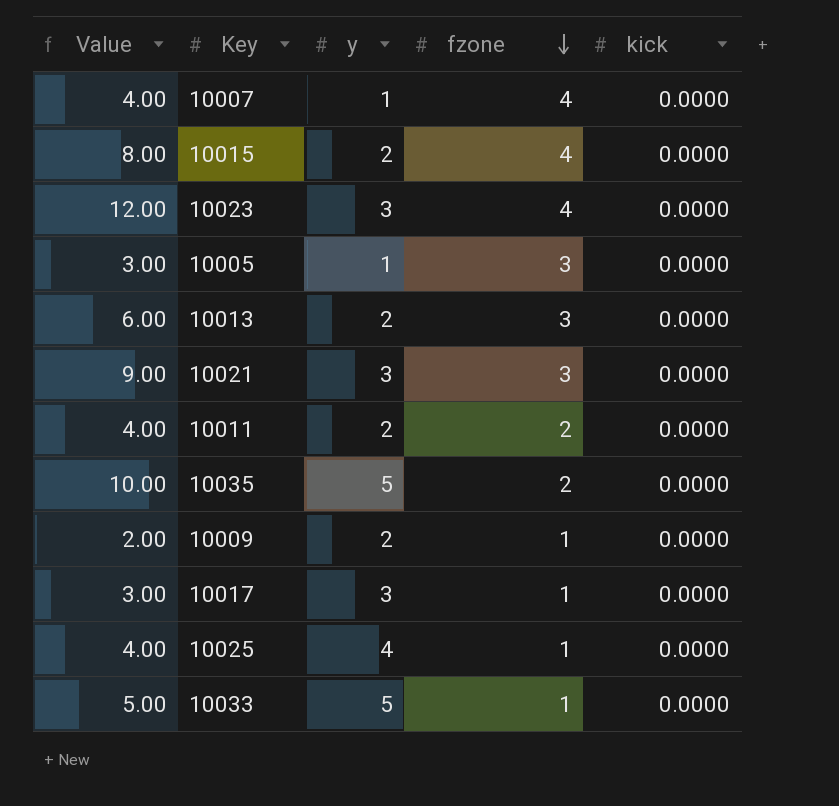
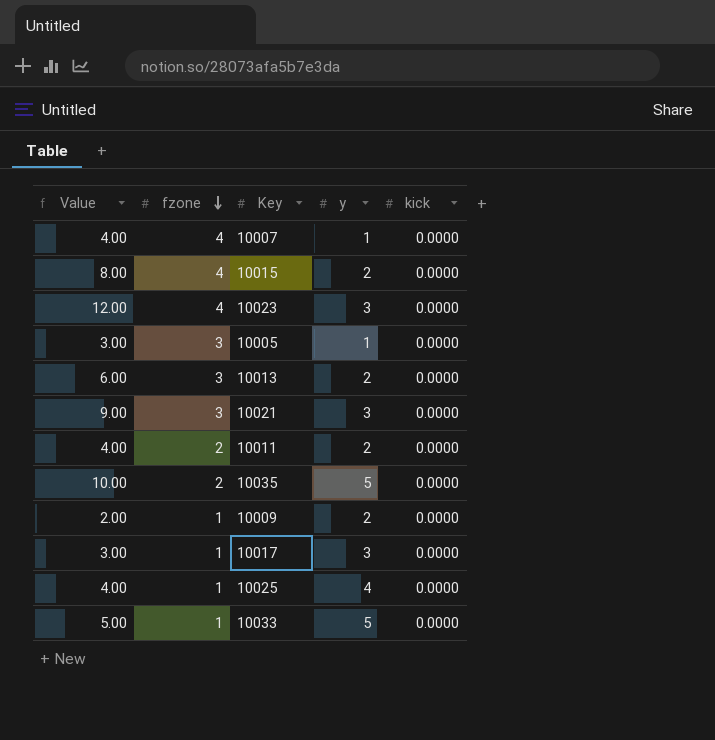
column fzone | position: 4 -> 2

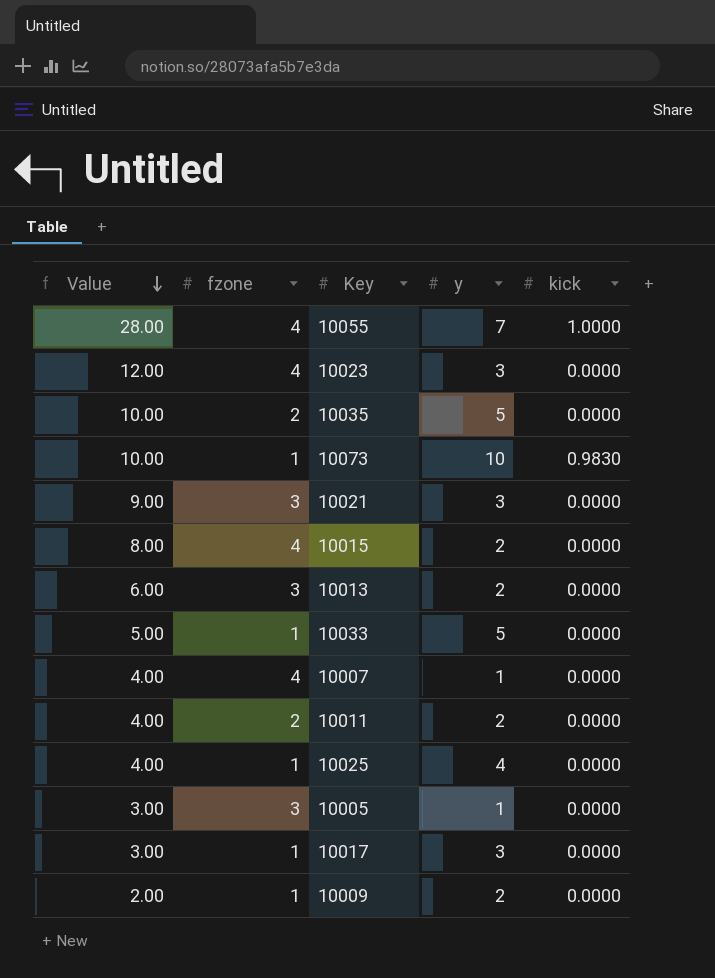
row order: fzone descending -> Value descending
row 10055: none -> 28.00 | 4 | 7 | 1.0000
row 10073: none -> 10.00 | 1 | 10 | 0.9830

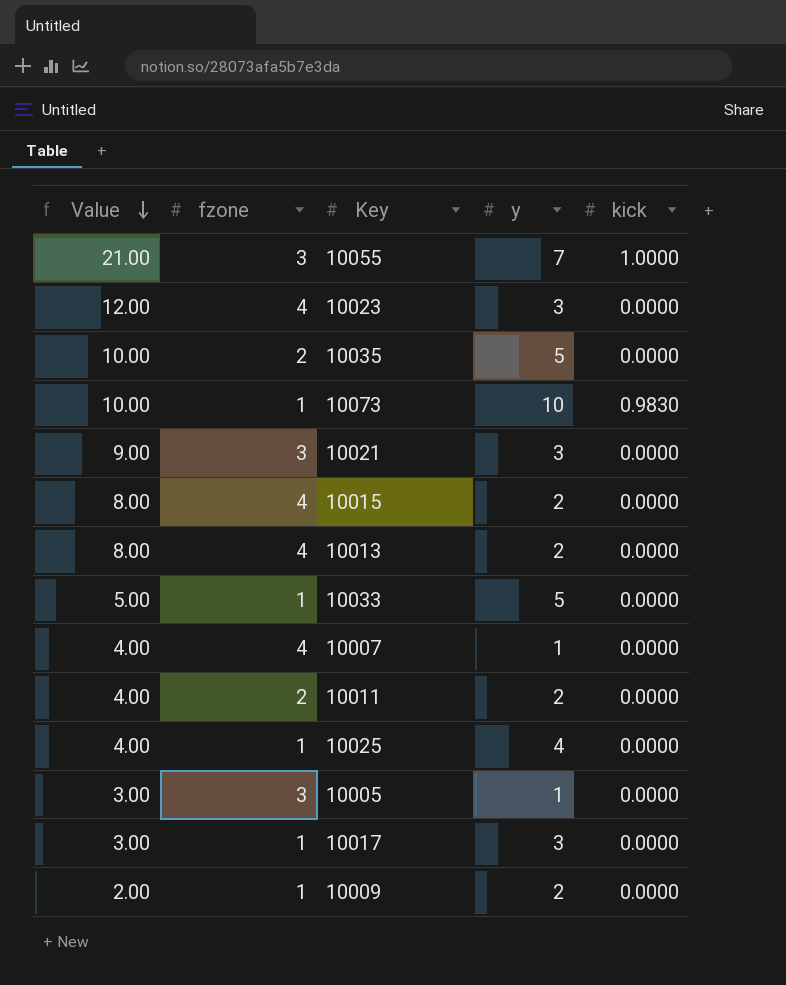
10055 | Value: 28.00 -> 21.00
10055 | fzone: 4 -> 3
10013 | Value: 6.00 -> 8.00
10013 | fzone: 3 -> 4

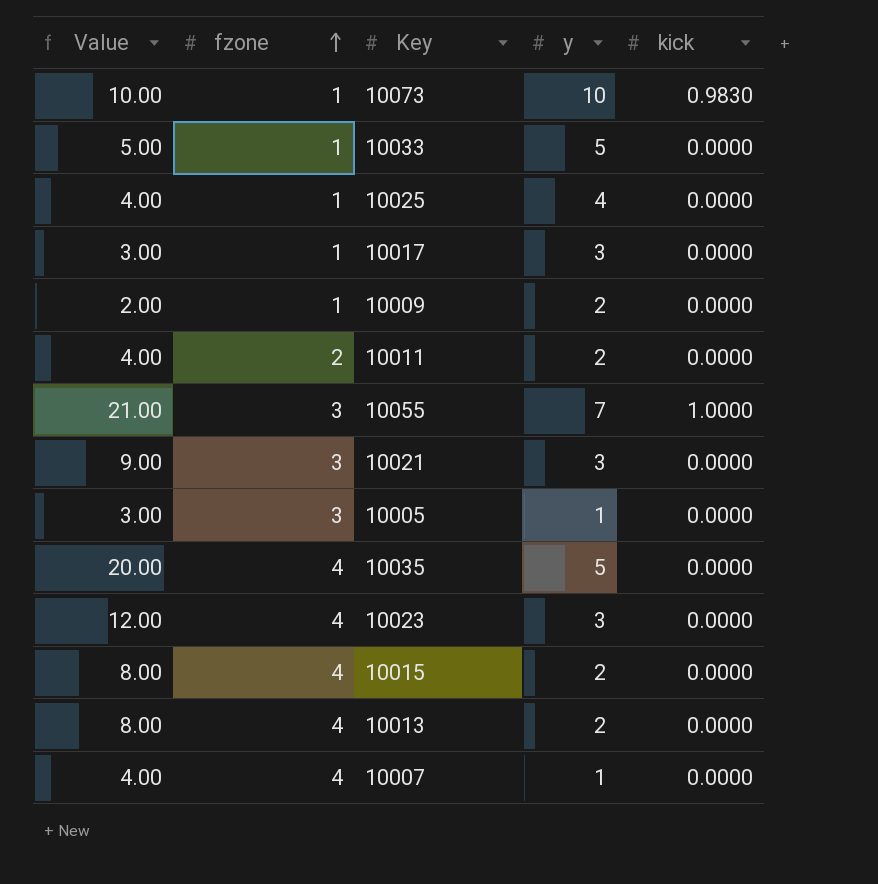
row order: Value descending -> fzone ascending
10035 | Value: 10.00 -> 20.00
10035 | fzone: 2 -> 4

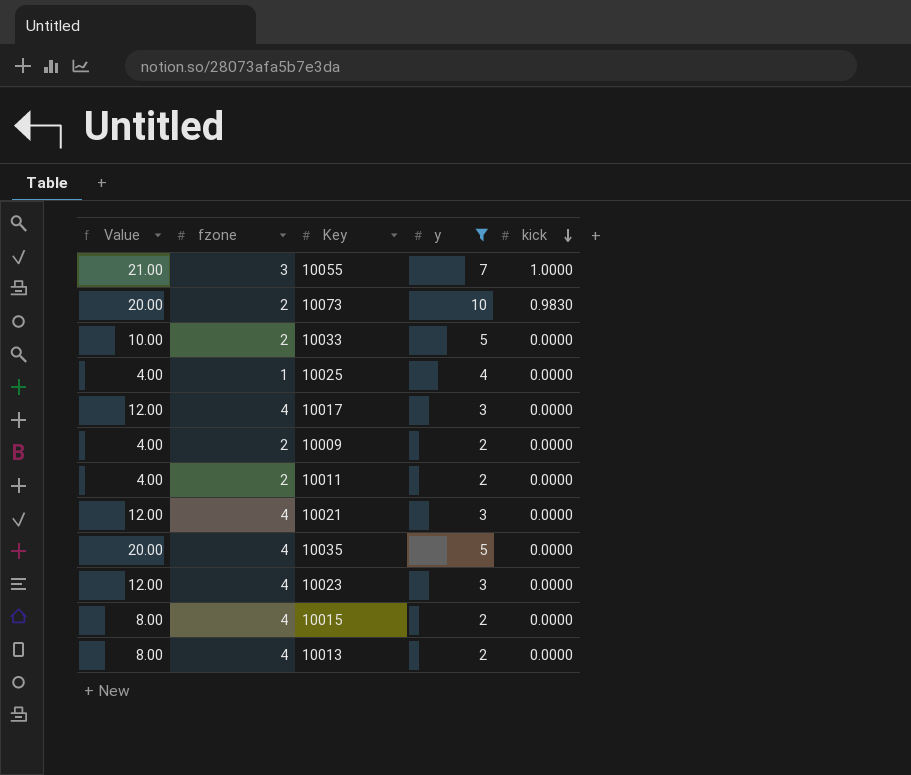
filter: none -> y != 1
row order: fzone ascending -> kick descending
10073 | Value: 10.00 -> 20.00
10073 | fzone: 1 -> 2
10033 | Value: 5.00 -> 10.00
10033 | fzone: 1 -> 2
10017 | Value: 3.00 -> 12.00
10017 | fzone: 1 -> 4
10009 | Value: 2.00 -> 4.00
10009 | fzone: 1 -> 2
10021 | Value: 9.00 -> 12.00
10021 | fzone: 3 -> 4

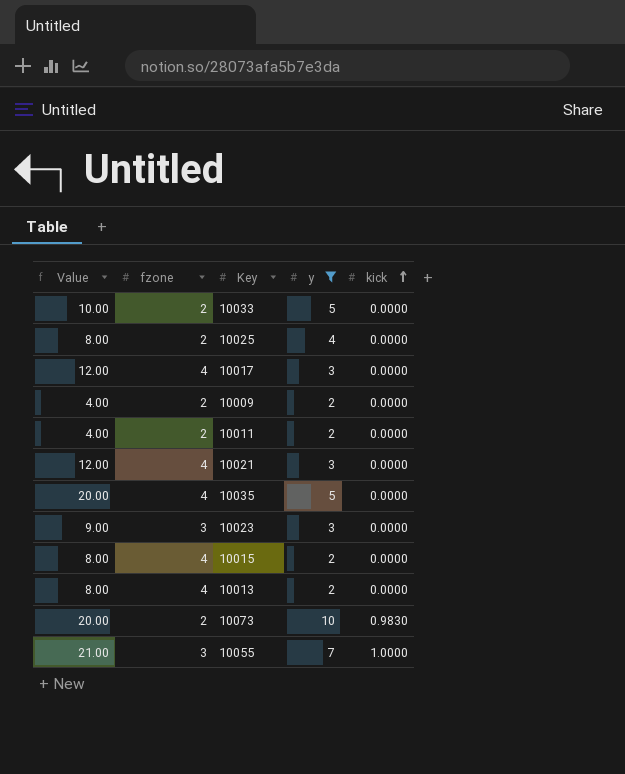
row order: kick descending -> kick ascending
10025 | Value: 4.00 -> 8.00
10025 | fzone: 1 -> 2
10023 | Value: 12.00 -> 9.00
10023 | fzone: 4 -> 3

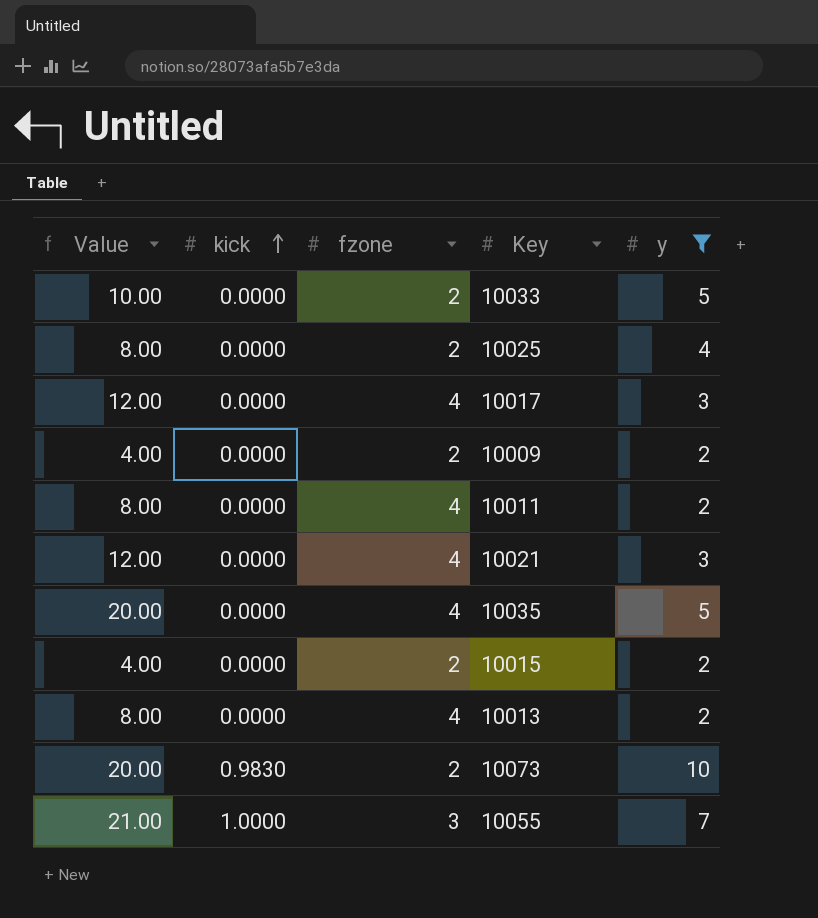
column kick | position: 5 -> 2
row 10023: 9.00 | 3 | 3 | 0.0000 -> none
10011 | Value: 4.00 -> 8.00
10011 | fzone: 2 -> 4
10015 | Value: 8.00 -> 4.00
10015 | fzone: 4 -> 2

